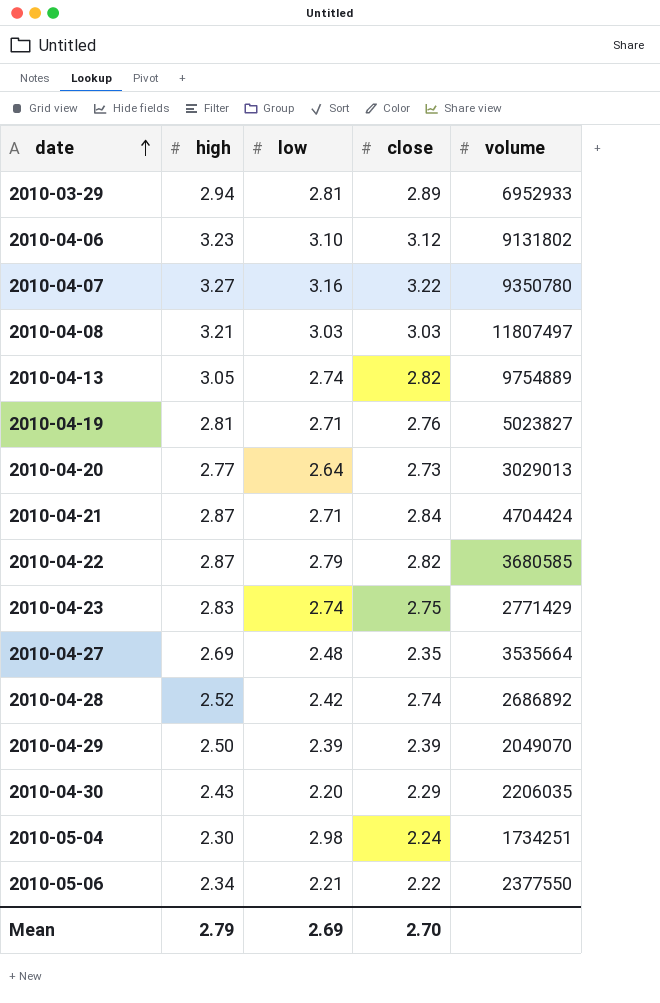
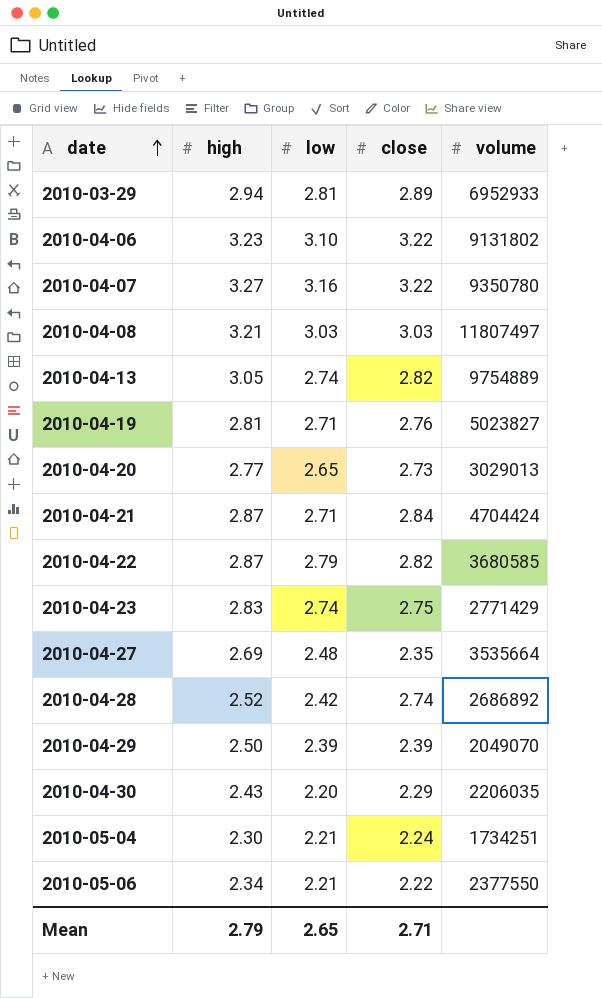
2010-04-06 | close: 3.12 -> 3.22
2010-04-20 | low: 2.64 -> 2.65
2010-05-04 | low: 2.98 -> 2.21
Mean | low: 2.69 -> 2.65
Mean | close: 2.70 -> 2.71

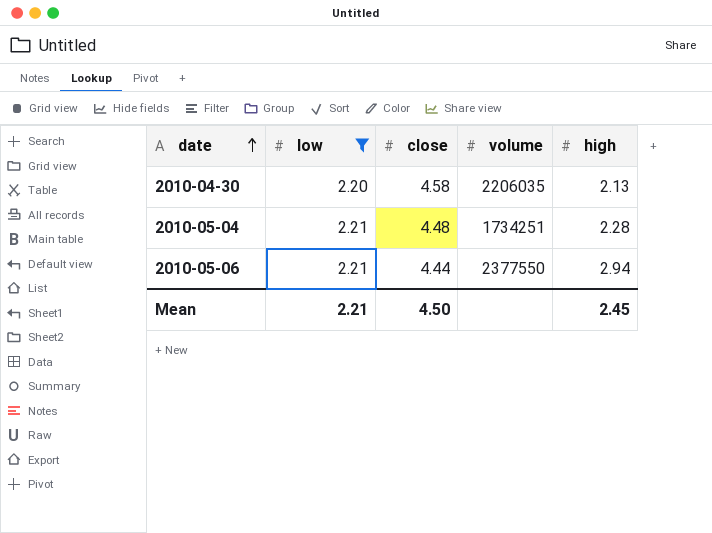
filter: none -> low <= 2.21
column high | position: 2 -> 5
2010-04-30 | close: 2.29 -> 4.58
2010-04-30 | high: 2.43 -> 2.13
2010-05-04 | close: 2.24 -> 4.48
2010-05-04 | high: 2.30 -> 2.28
2010-05-06 | close: 2.22 -> 4.44
2010-05-06 | high: 2.34 -> 2.94
Mean | low: 2.65 -> 2.21
Mean | close: 2.71 -> 4.50
Mean | high: 2.79 -> 2.45

